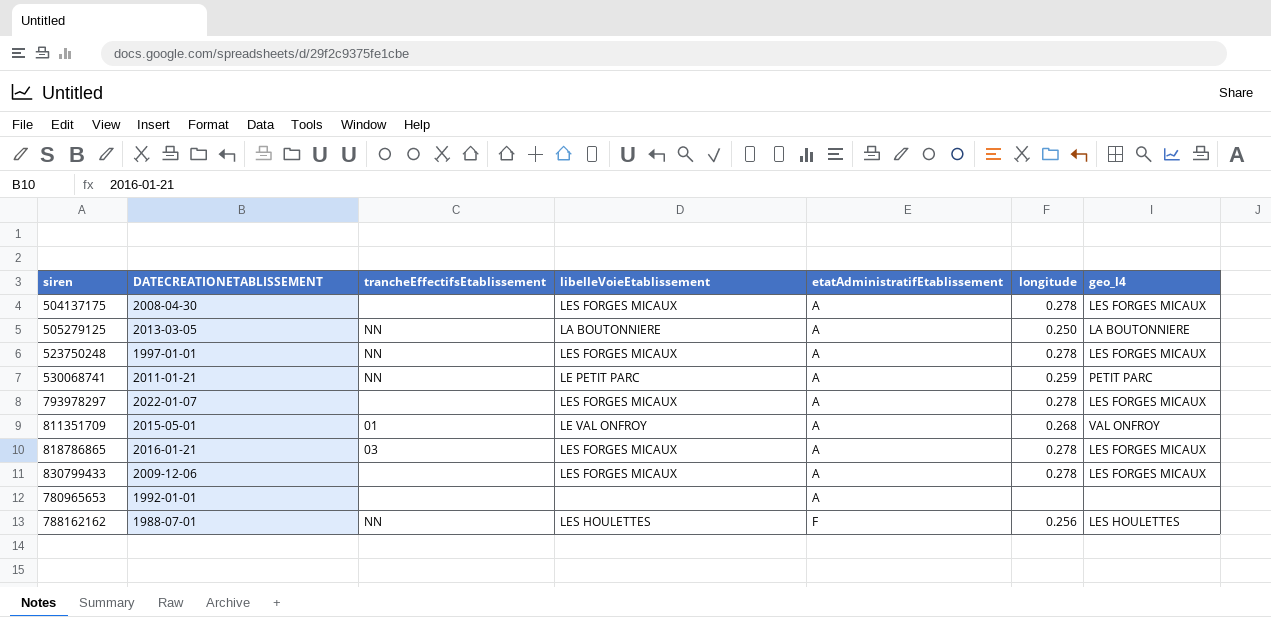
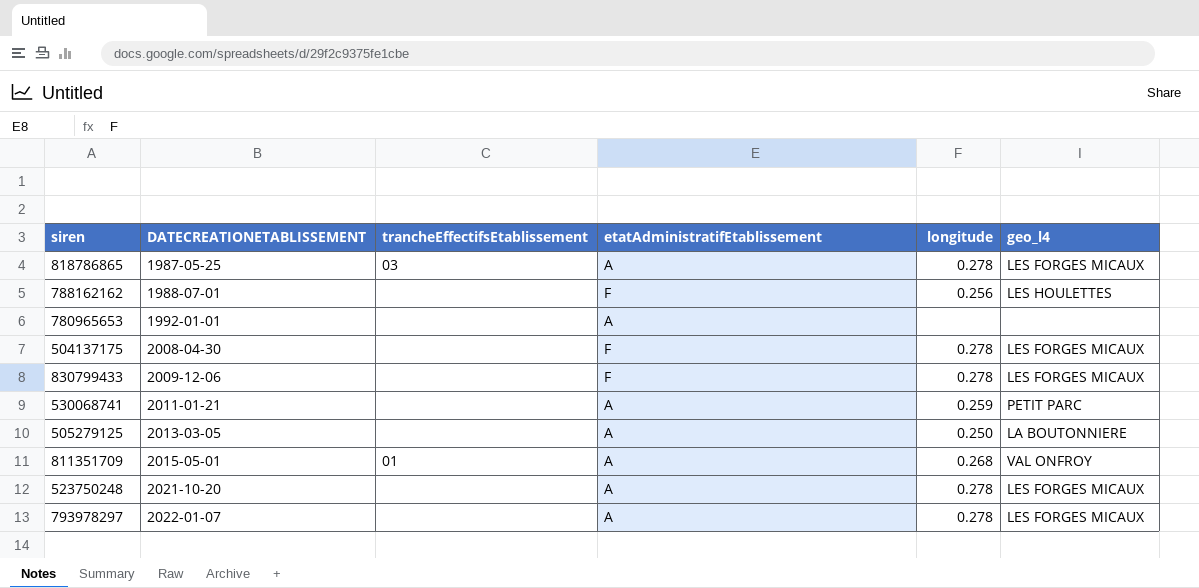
row order: etatAdministratifEtablissement ascending -> DATECREATIONETABLISSEMENT ascending
column libelleVoieEtablissement | position: 4 -> none
818786865 | DATECREATIONETABLISSEMENT: 2016-01-21 -> 1987-05-25
788162162 | trancheEffectifsEtablissement: NN -> none
504137175 | etatAdministratifEtablissement: A -> F
830799433 | etatAdministratifEtablissement: A -> F
530068741 | trancheEffectifsEtablissement: NN -> none
505279125 | trancheEffectifsEtablissement: NN -> none
523750248 | DATECREATIONETABLISSEMENT: 1997-01-01 -> 2021-10-20
523750248 | trancheEffectifsEtablissement: NN -> none

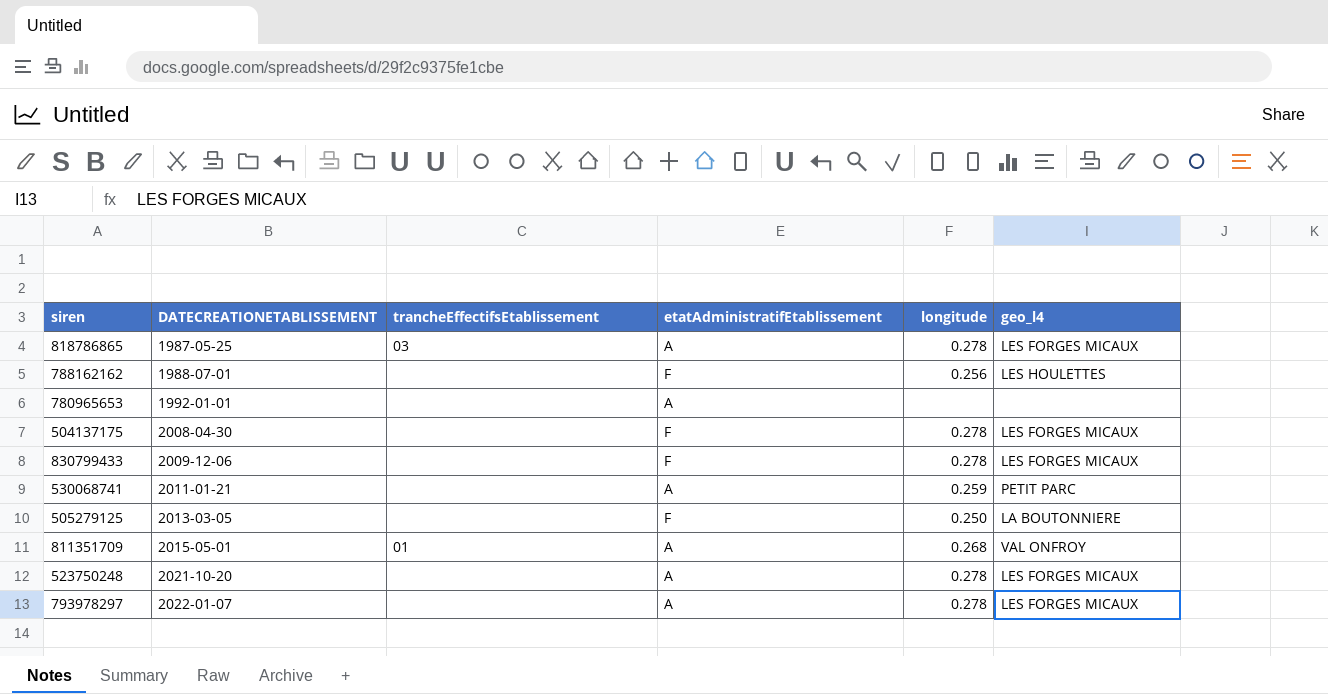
505279125 | etatAdministratifEtablissement: A -> F

